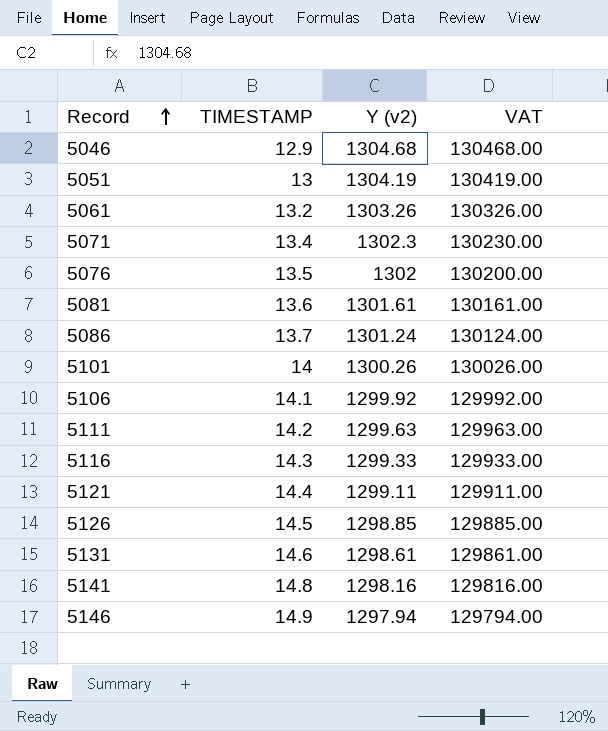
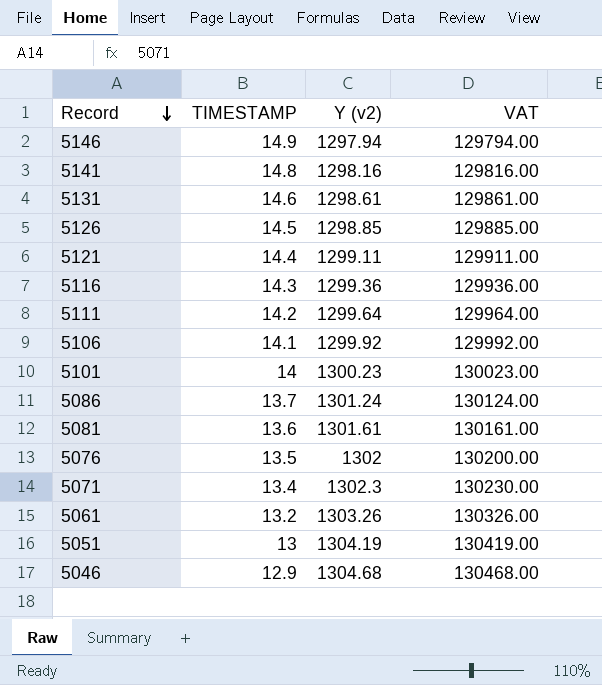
row order: Record ascending -> Record descending
5116 | Y (v2): 1299.33 -> 1299.36
5116 | VAT: 129933.00 -> 129936.00
5111 | Y (v2): 1299.63 -> 1299.64
5111 | VAT: 129963.00 -> 129964.00
5101 | Y (v2): 1300.26 -> 1300.23
5101 | VAT: 130026.00 -> 130023.00

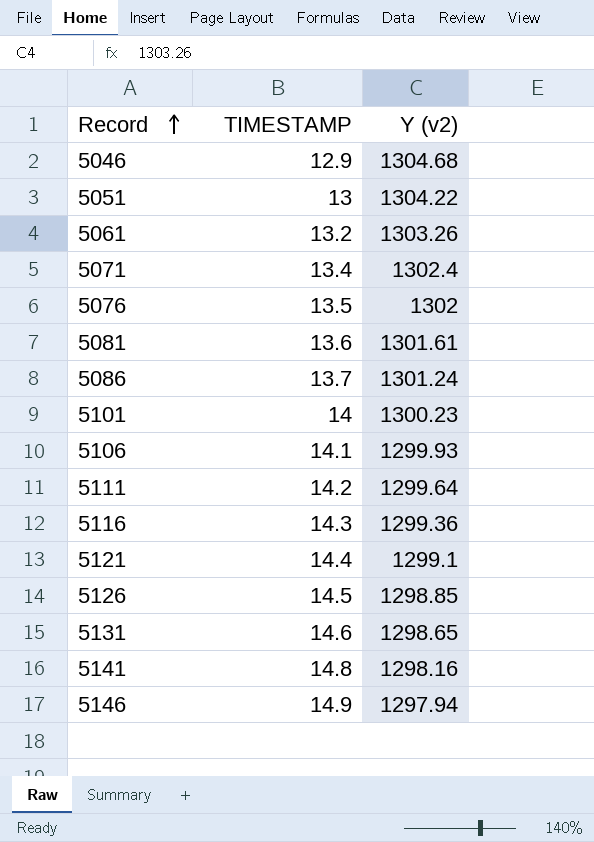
row order: Record descending -> Record ascending
column VAT | formula: [Y (v2)] * 100 -> none
5051 | Y (v2): 1304.19 -> 1304.22
5071 | Y (v2): 1302.3 -> 1302.4
5106 | Y (v2): 1299.92 -> 1299.93
5121 | Y (v2): 1299.11 -> 1299.1
5131 | Y (v2): 1298.61 -> 1298.65

